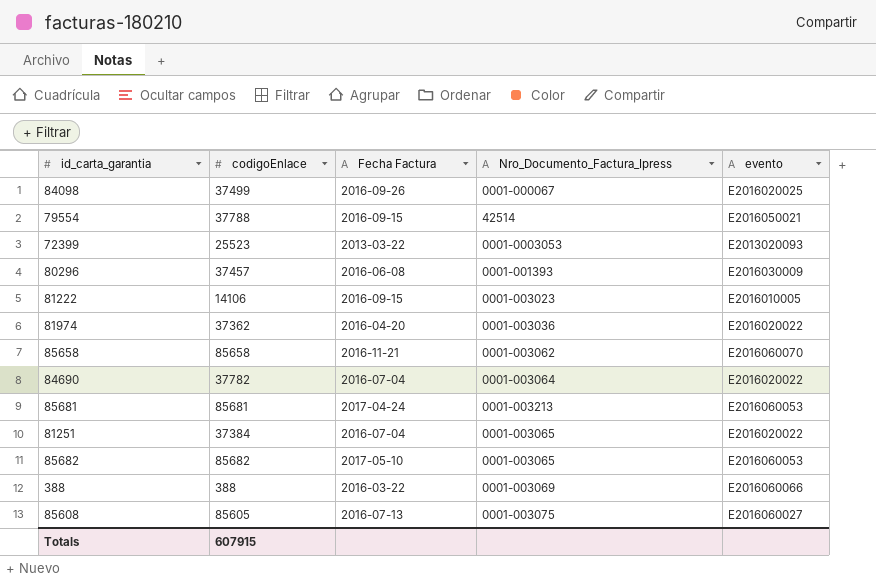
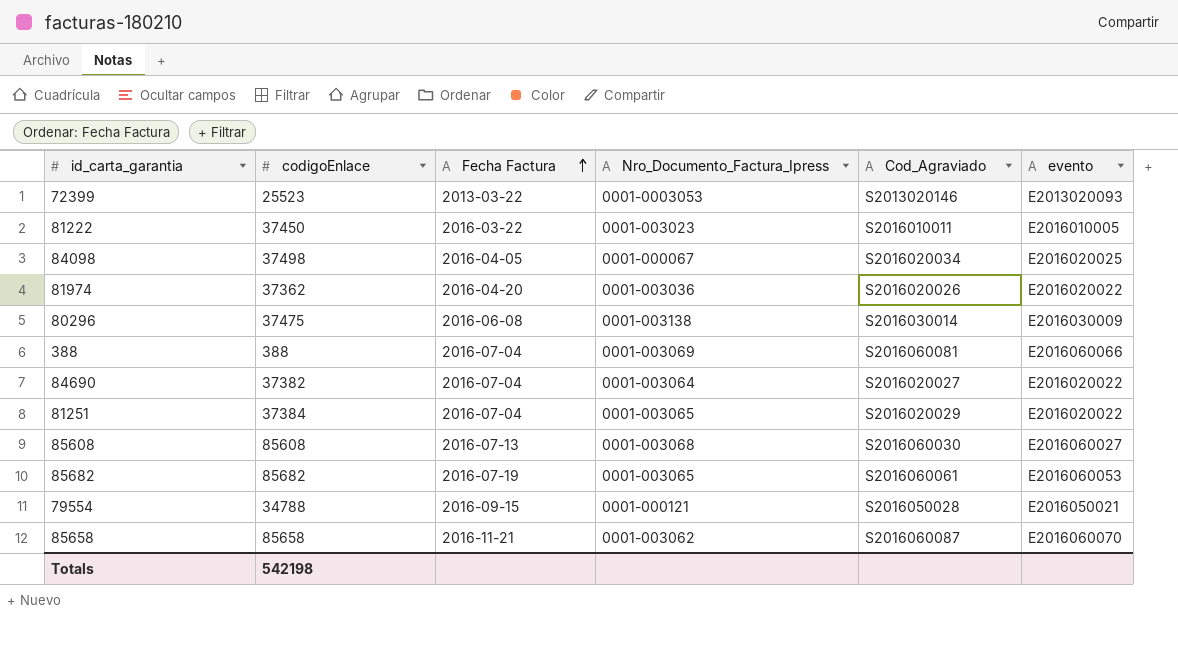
row order: none -> Fecha Factura ascending
column Cod_Agraviado | position: none -> 5
row 85681: 85681 | 2017-04-24 | 0001-003213 | E2016060053 -> none
81222 | codigoEnlace: 14106 -> 37450
81222 | Fecha Factura: 2016-09-15 -> 2016-03-22
84098 | codigoEnlace: 37499 -> 37498
84098 | Fecha Factura: 2016-09-26 -> 2016-04-05
80296 | codigoEnlace: 37457 -> 37475
80296 | Nro_Documento_Factura_Ipress: 0001-001393 -> 0001-003138
388 | Fecha Factura: 2016-03-22 -> 2016-07-04
84690 | codigoEnlace: 37782 -> 37382
85608 | codigoEnlace: 85605 -> 85608
85608 | Nro_Documento_Factura_Ipress: 0001-003075 -> 0001-003068
85682 | Fecha Factura: 2017-05-10 -> 2016-07-19
79554 | codigoEnlace: 37788 -> 34788
79554 | Nro_Documento_Factura_Ipress: 42514 -> 0001-000121
Totals | codigoEnlace: 607915 -> 542198

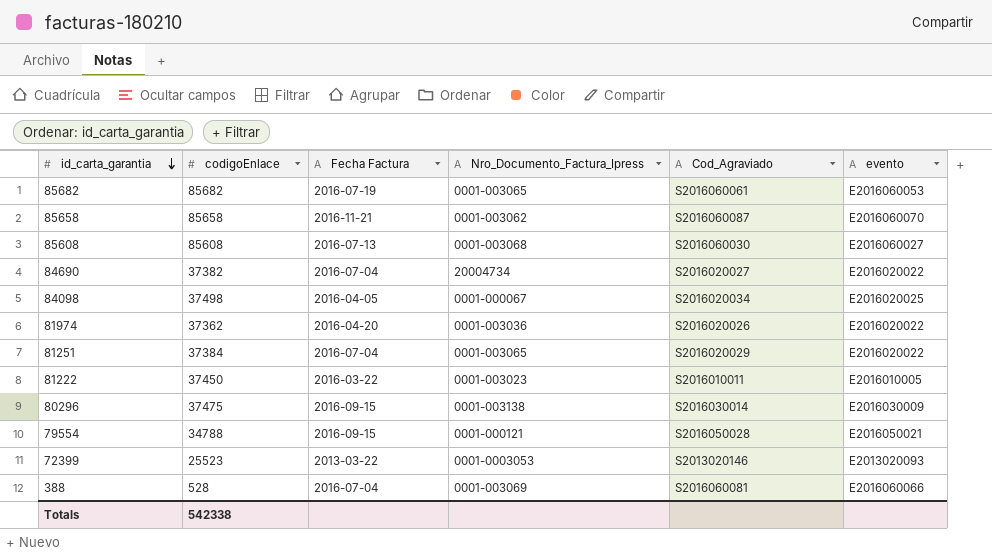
row order: Fecha Factura ascending -> id_carta_garantia descending
84690 | Nro_Documento_Factura_Ipress: 0001-003064 -> 20004734
80296 | Fecha Factura: 2016-06-08 -> 2016-09-15
388 | codigoEnlace: 388 -> 528
Totals | codigoEnlace: 542198 -> 542338

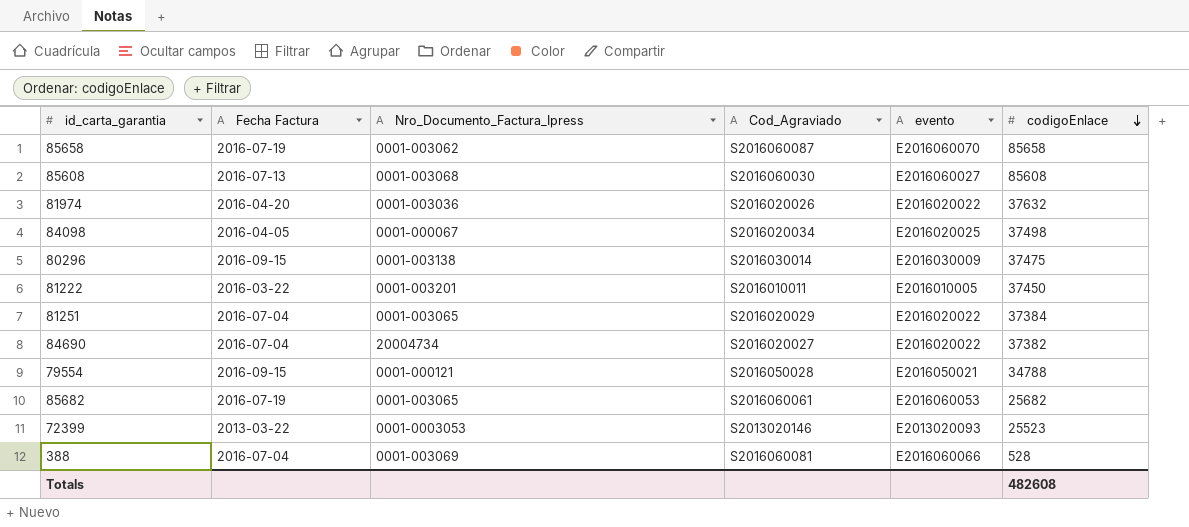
row order: id_carta_garantia descending -> codigoEnlace descending
column codigoEnlace | position: 2 -> 6
85658 | Fecha Factura: 2016-11-21 -> 2016-07-19
81974 | codigoEnlace: 37362 -> 37632
81222 | Nro_Documento_Factura_Ipress: 0001-003023 -> 0001-003201
85682 | codigoEnlace: 85682 -> 25682
Totals | codigoEnlace: 542338 -> 482608

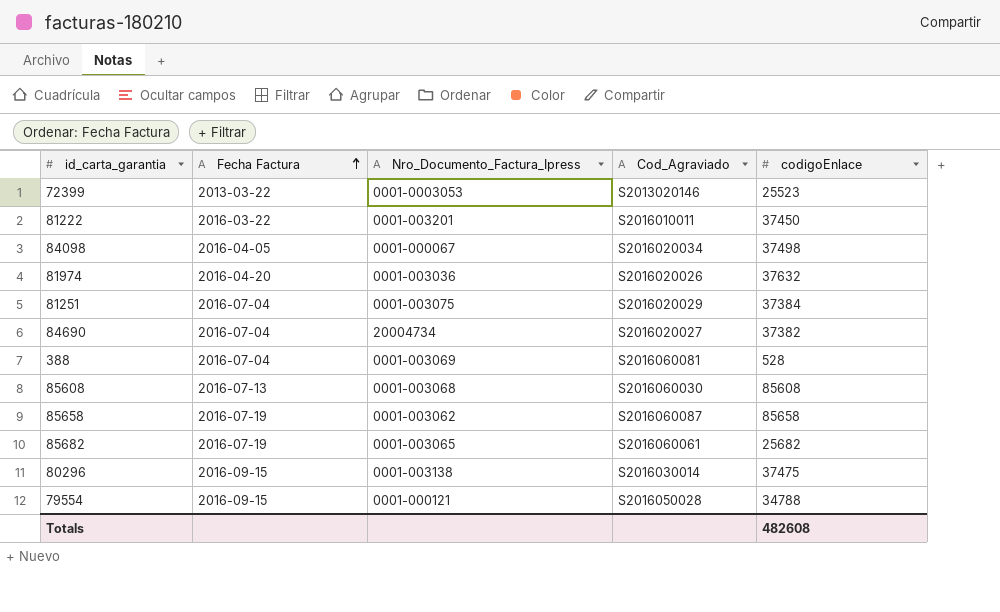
row order: codigoEnlace descending -> Fecha Factura ascending
column evento | position: 5 -> none
81251 | Nro_Documento_Factura_Ipress: 0001-003065 -> 0001-003075

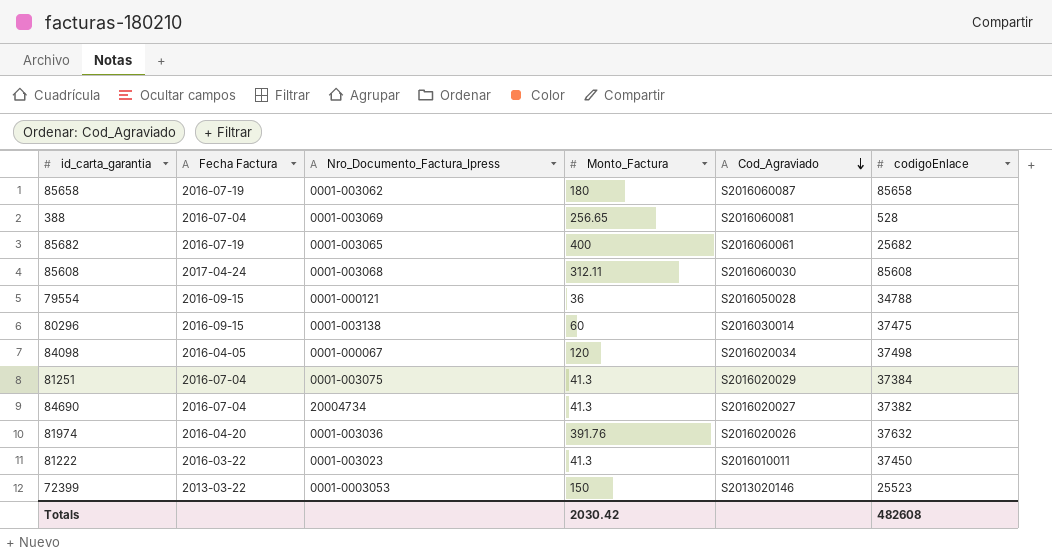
row order: Fecha Factura ascending -> Cod_Agraviado descending
column Monto_Factura | position: none -> 4
85608 | Fecha Factura: 2016-07-13 -> 2017-04-24
81222 | Nro_Documento_Factura_Ipress: 0001-003201 -> 0001-003023

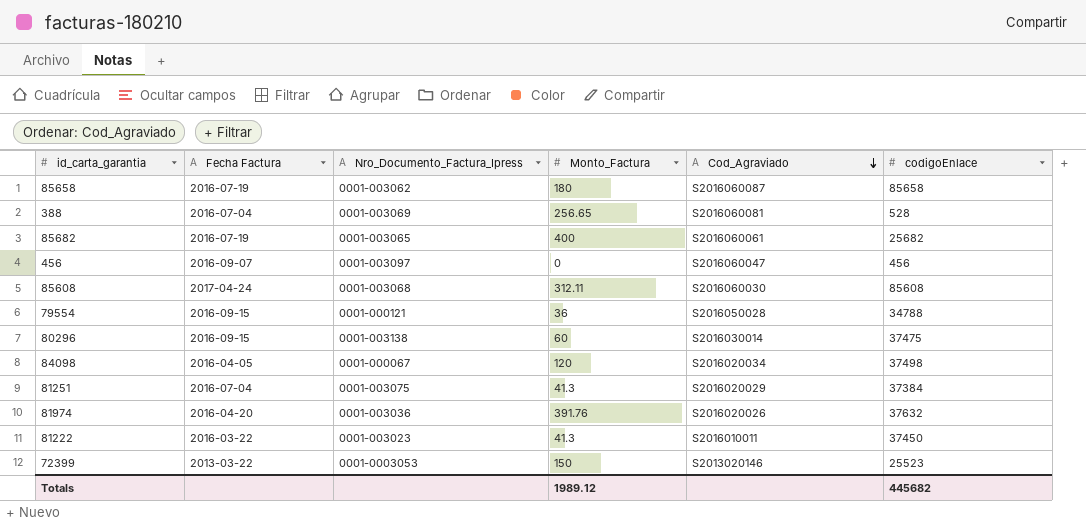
row 84690: 2016-07-04 | 20004734 | 41.3 | S2016020027 | 37382 -> none
row 456: none -> 2016-09-07 | 0001-003097 | 0 | S2016060047 | 456
Totals | Monto_Factura: 2030.42 -> 1989.12
Totals | codigoEnlace: 482608 -> 445682

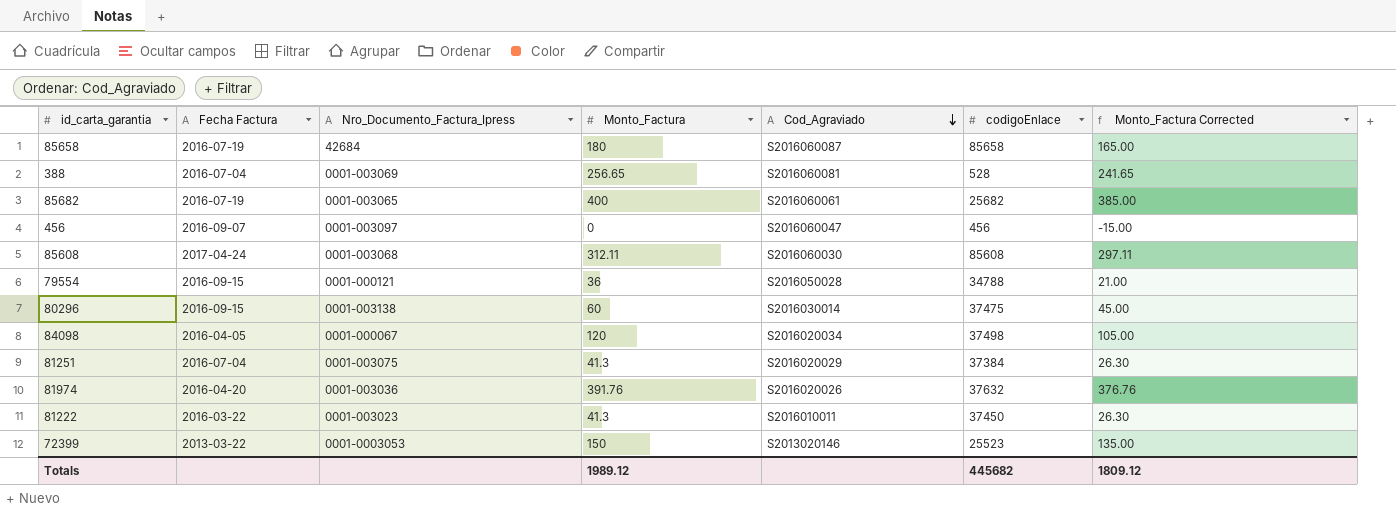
column Monto_Factura Corrected | formula: none -> [Monto_Factura] - 15
85658 | Nro_Documento_Factura_Ipress: 0001-003062 -> 42684

